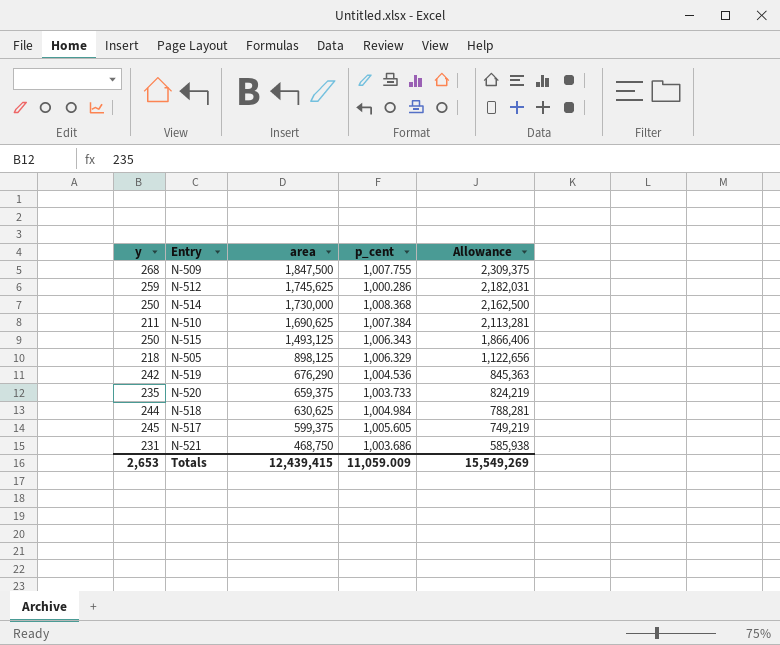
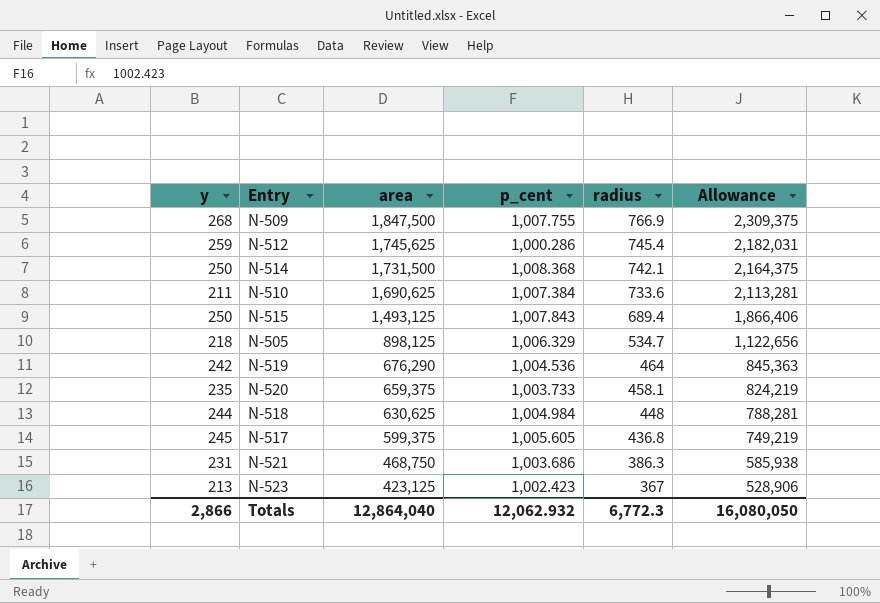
column radius | position: none -> 5
N-514 | area: 1,730,000 -> 1,731,500
N-514 | Allowance: 2,162,500 -> 2,164,375
N-515 | p_cent: 1,006.343 -> 1,007.843
row N-523: none -> 213 | 423,125 | 1,002.423 | 367 | 528,906
Totals | y: 2,653 -> 2,866
Totals | area: 12,439,415 -> 12,864,040
Totals | p_cent: 11,059.009 -> 12,062.932
Totals | Allowance: 15,549,269 -> 16,080,050

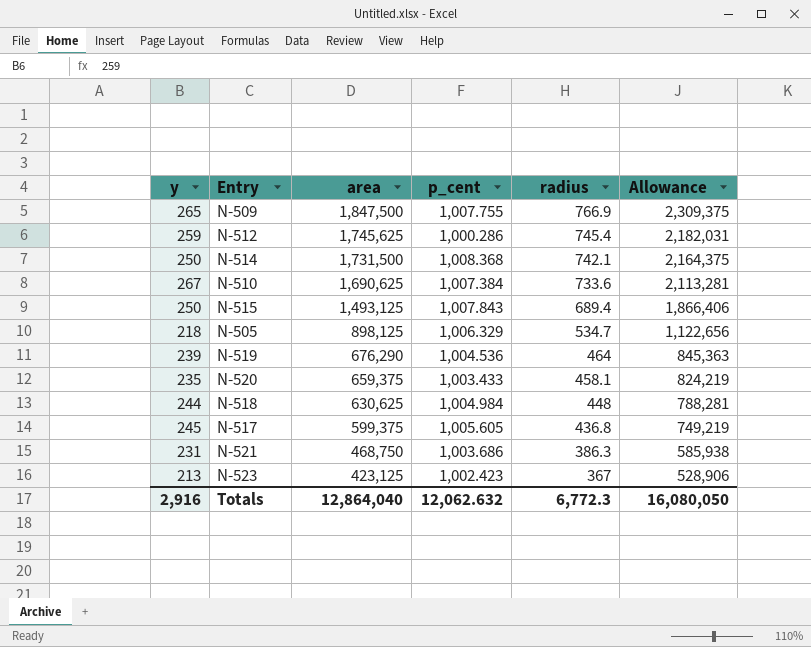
N-509 | y: 268 -> 265
N-510 | y: 211 -> 267
N-519 | y: 242 -> 239
N-520 | p_cent: 1,003.733 -> 1,003.433
Totals | y: 2,866 -> 2,916
Totals | p_cent: 12,062.932 -> 12,062.632

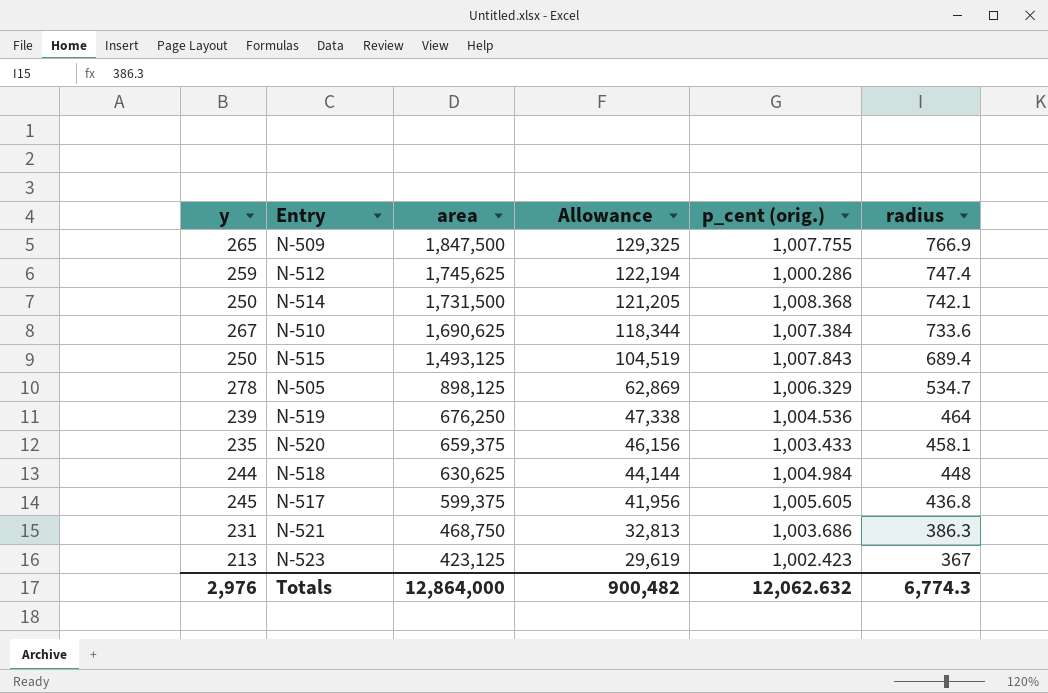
column Allowance | formula: [area] * 1.25 -> [area] * 0.07
column Allowance | position: 6 -> 4
column name: p_cent -> p_cent (orig.)
N-512 | radius: 745.4 -> 747.4
N-505 | y: 218 -> 278
N-519 | area: 676,290 -> 676,250
Totals | y: 2,916 -> 2,976
Totals | area: 12,864,040 -> 12,864,000
Totals | Allowance: 16,080,050 -> 900,482
Totals | radius: 6,772.3 -> 6,774.3

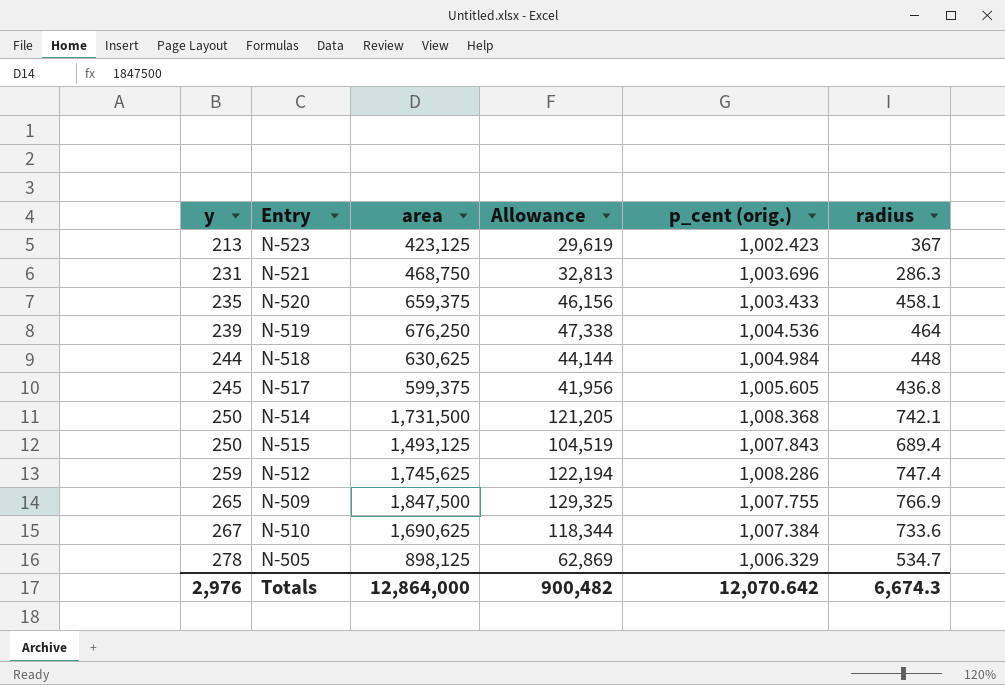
row order: area descending -> y ascending
N-521 | p_cent (orig.): 1,003.686 -> 1,003.696
N-521 | radius: 386.3 -> 286.3
N-512 | p_cent (orig.): 1,000.286 -> 1,008.286
Totals | p_cent (orig.): 12,062.632 -> 12,070.642
Totals | radius: 6,774.3 -> 6,674.3

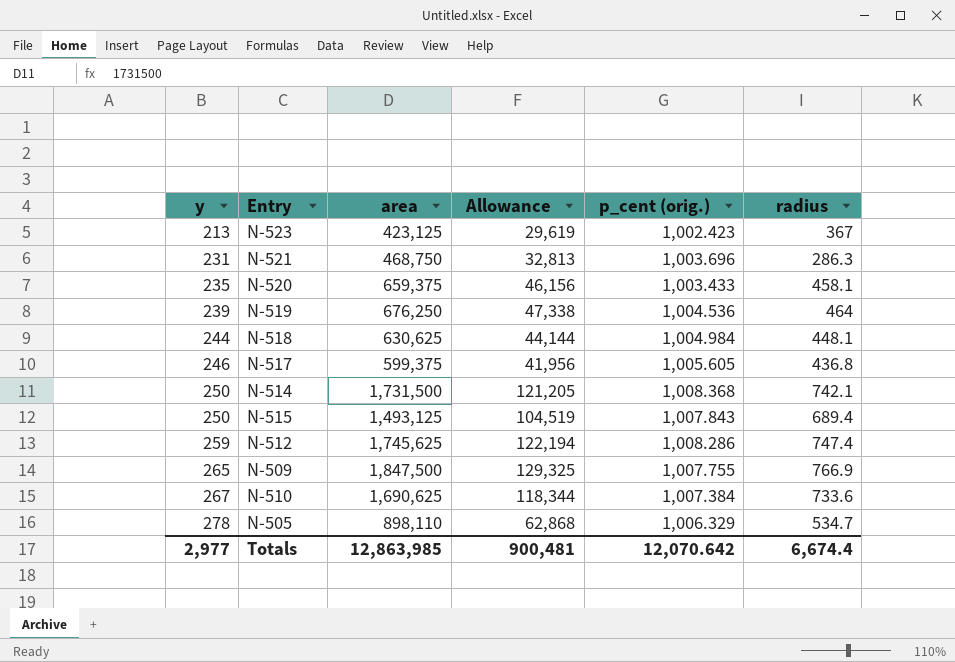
N-518 | radius: 448 -> 448.1
N-517 | y: 245 -> 246
N-505 | area: 898,125 -> 898,110
N-505 | Allowance: 62,869 -> 62,868
Totals | y: 2,976 -> 2,977
Totals | area: 12,864,000 -> 12,863,985
Totals | Allowance: 900,482 -> 900,481
Totals | radius: 6,674.3 -> 6,674.4

